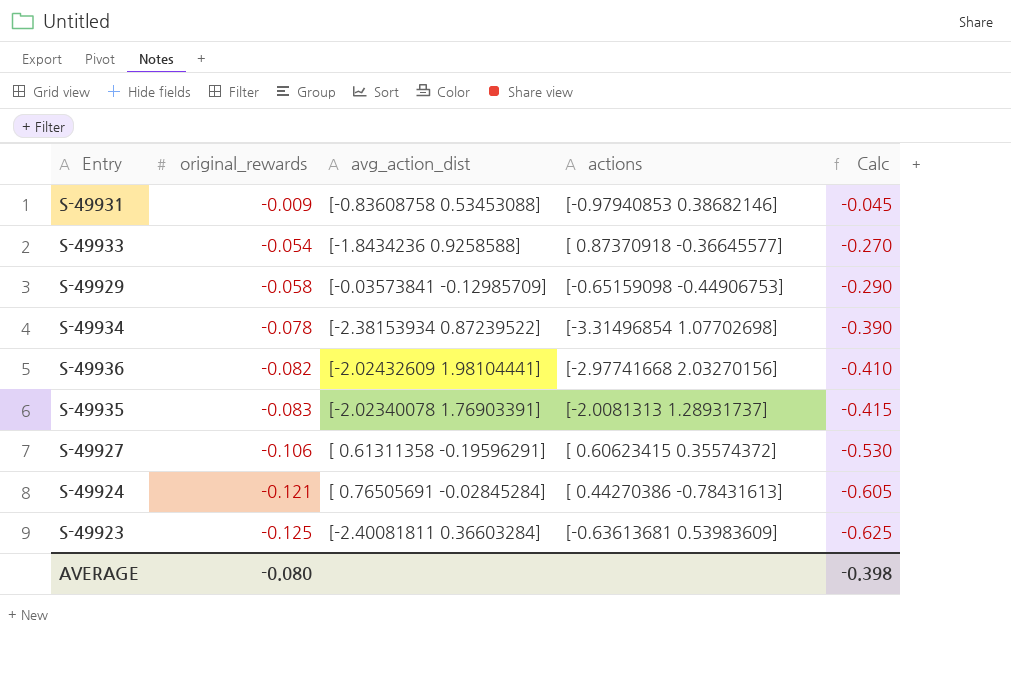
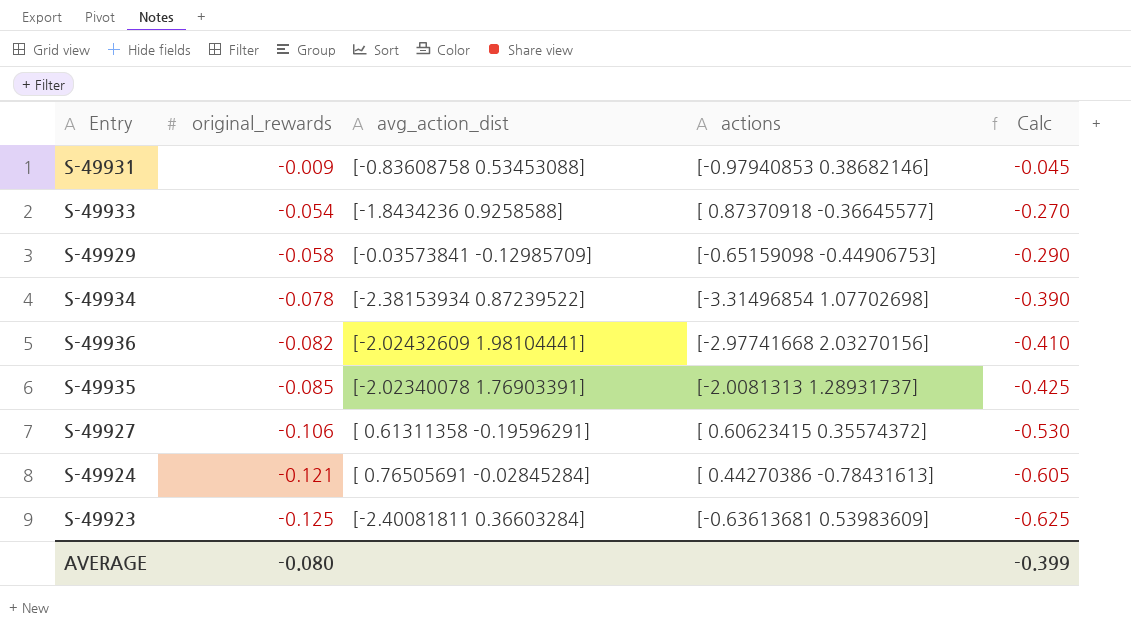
S-49935 | original_rewards: -0.083 -> -0.085
S-49935 | Calc: -0.415 -> -0.425
AVERAGE | Calc: -0.398 -> -0.399

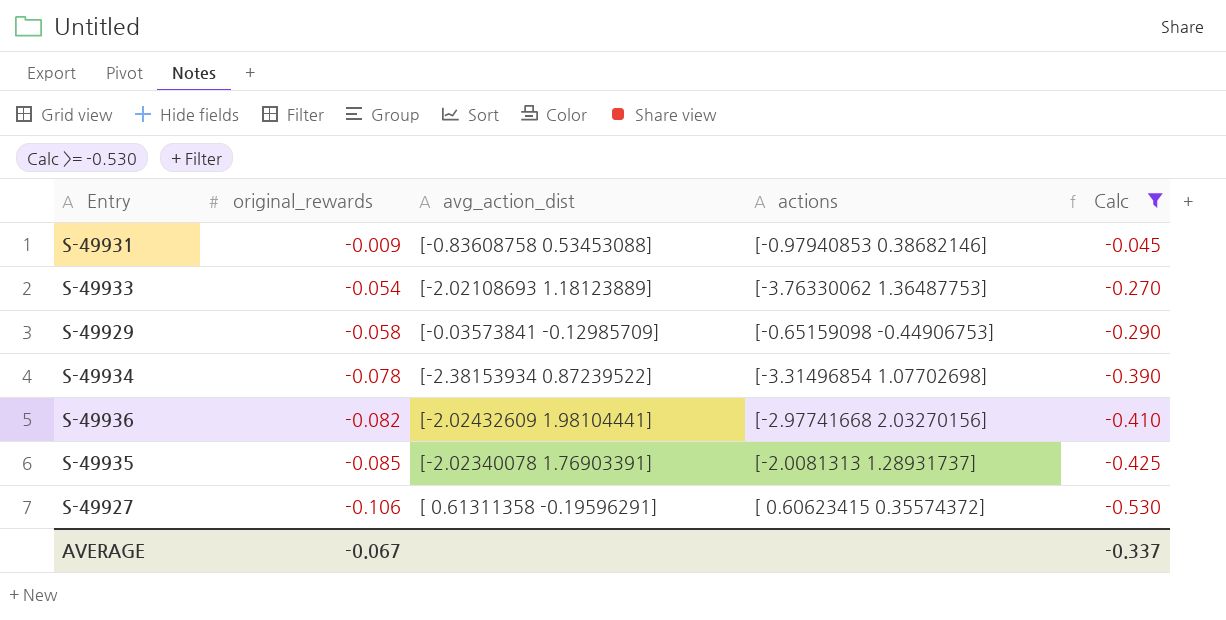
filter: none -> Calc >= -0.530
S-49933 | avg_action_dist: [-1.8434236 0.9258588] -> [-2.02108693 1.18123889]
S-49933 | actions: [ 0.87370918 -0.36645577] -> [-3.76330062 1.36487753]
AVERAGE | original_rewards: -0.080 -> -0.067
AVERAGE | Calc: -0.399 -> -0.337

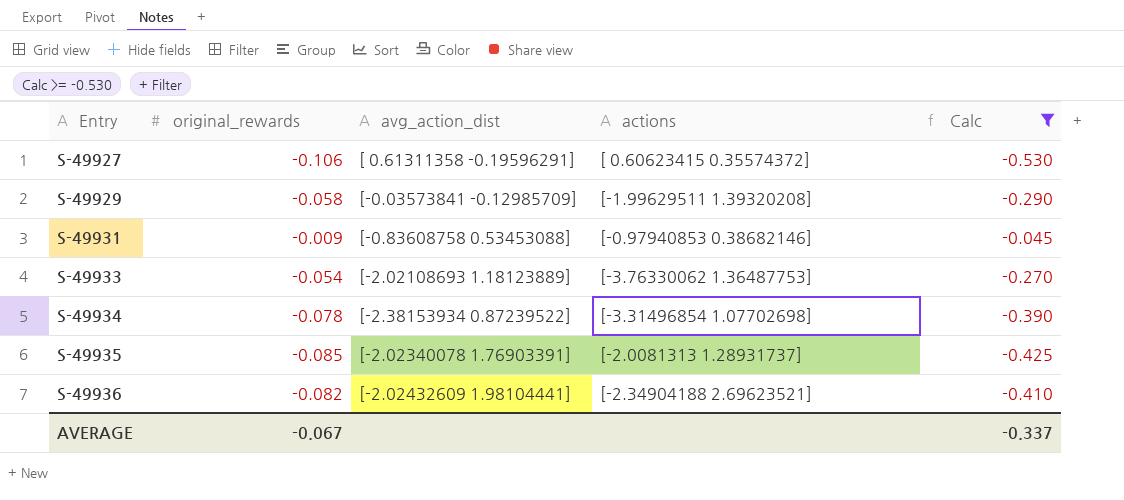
row order: original_rewards descending -> Entry ascending
S-49929 | actions: [-0.65159098 -0.44906753] -> [-1.99629511 1.39320208]
S-49936 | actions: [-2.97741668 2.03270156] -> [-2.34904188 2.69623521]

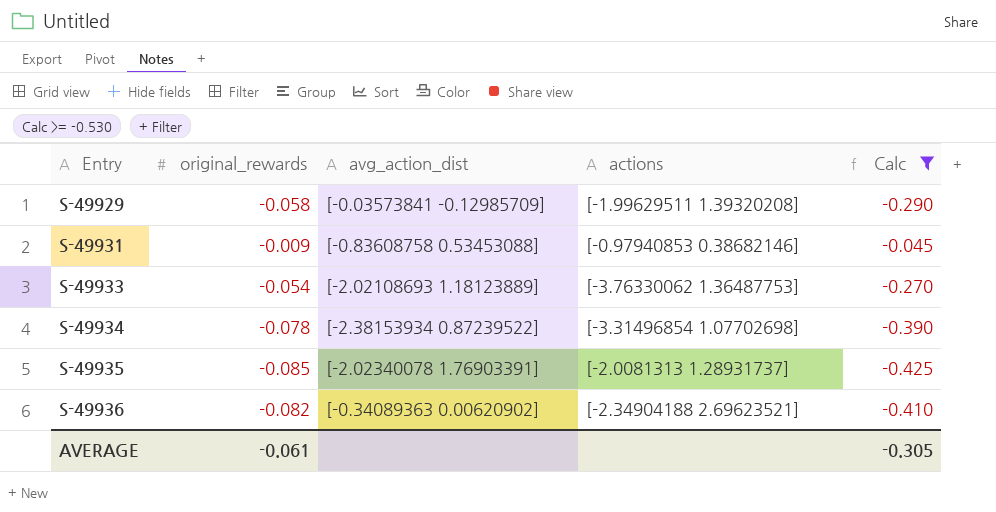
row S-49927: -0.106 | [ 0.61311358 -0.19596291] | [ 0.60623415 0.35574372] | -0.530 -> none
S-49936 | avg_action_dist: [-2.02432609 1.98104441] -> [-0.34089363 0.00620902]
AVERAGE | original_rewards: -0.067 -> -0.061
AVERAGE | Calc: -0.337 -> -0.305

